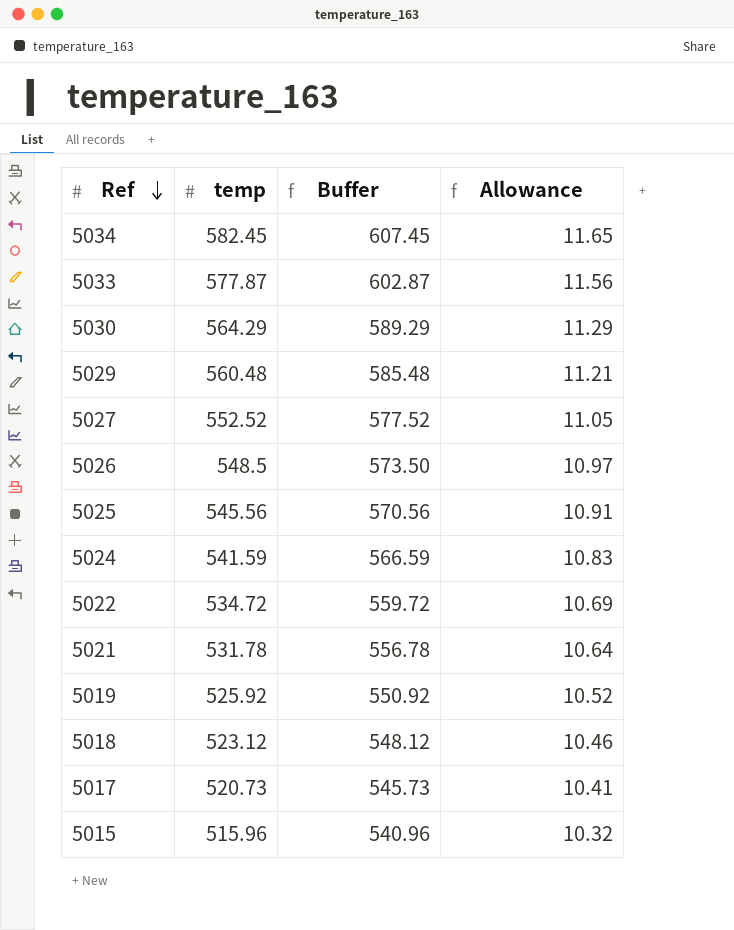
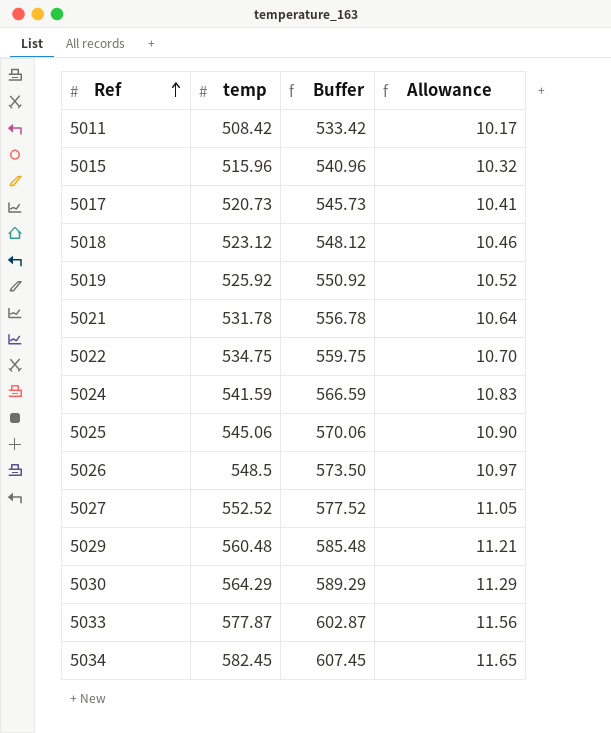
row order: Ref descending -> Ref ascending
row 5011: none -> 508.42 | 533.42 | 10.17
5022 | temp: 534.72 -> 534.75
5022 | Buffer: 559.72 -> 559.75
5022 | Allowance: 10.69 -> 10.70
5025 | temp: 545.56 -> 545.06
5025 | Buffer: 570.56 -> 570.06
5025 | Allowance: 10.91 -> 10.90

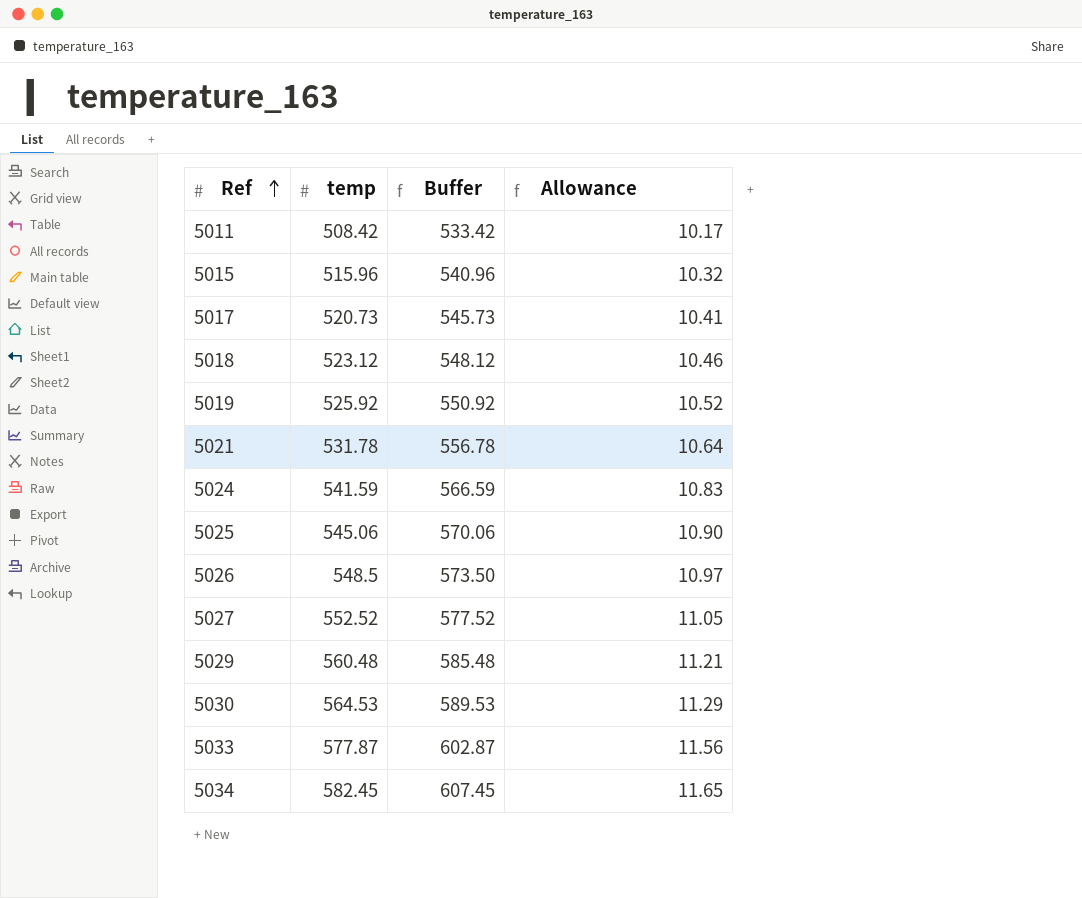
row 5022: 534.75 | 559.75 | 10.70 -> none
5030 | temp: 564.29 -> 564.53
5030 | Buffer: 589.29 -> 589.53

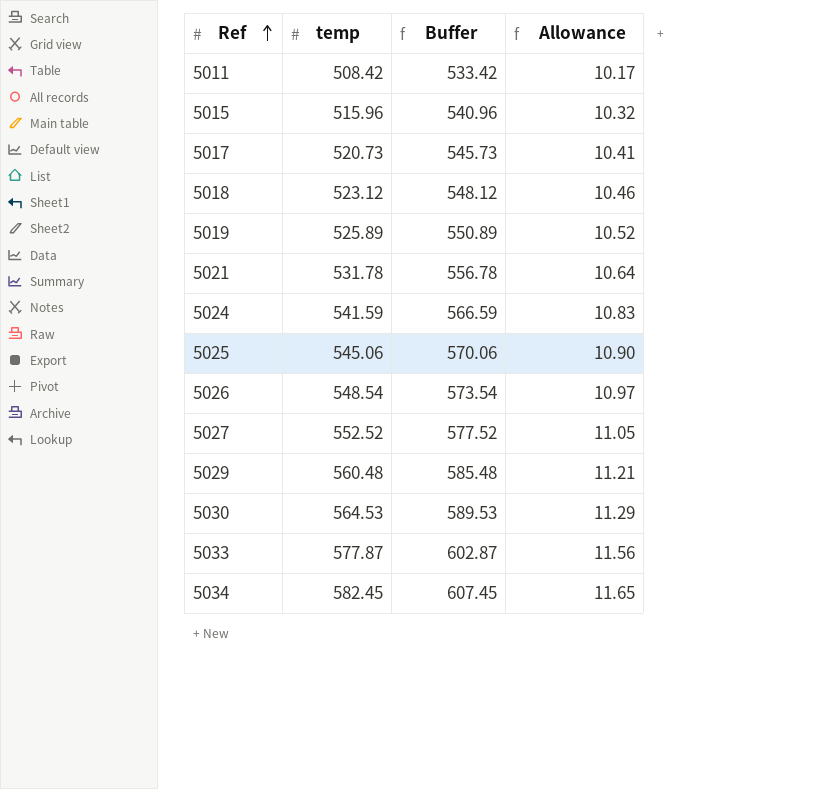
5019 | temp: 525.92 -> 525.89
5019 | Buffer: 550.92 -> 550.89
5026 | temp: 548.5 -> 548.54
5026 | Buffer: 573.50 -> 573.54

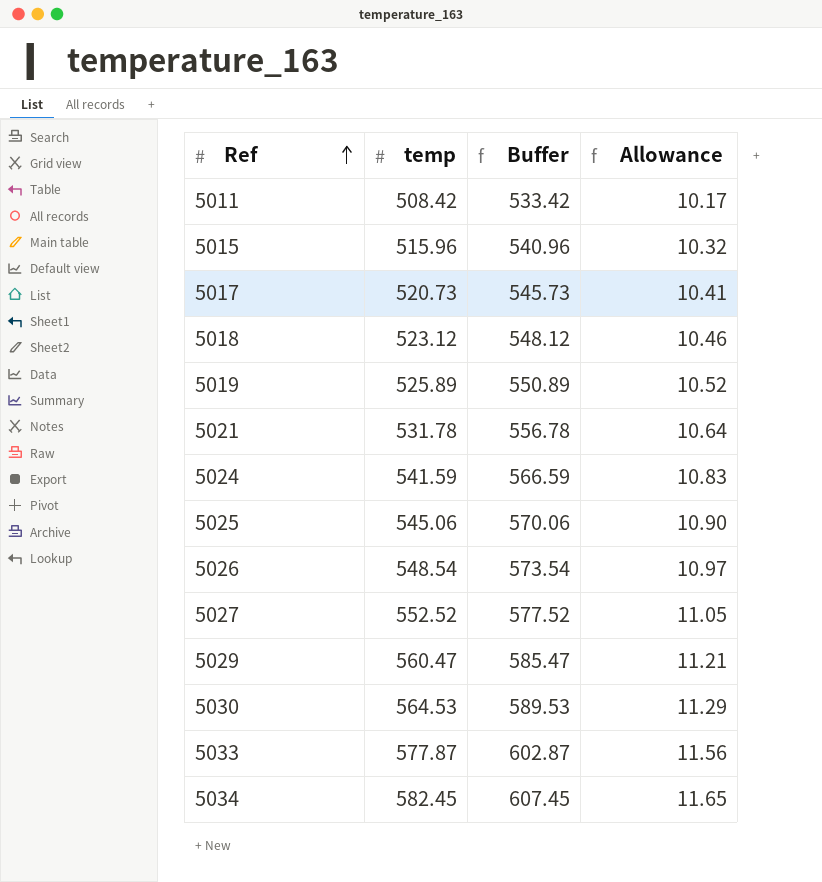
5029 | temp: 560.48 -> 560.47
5029 | Buffer: 585.48 -> 585.47

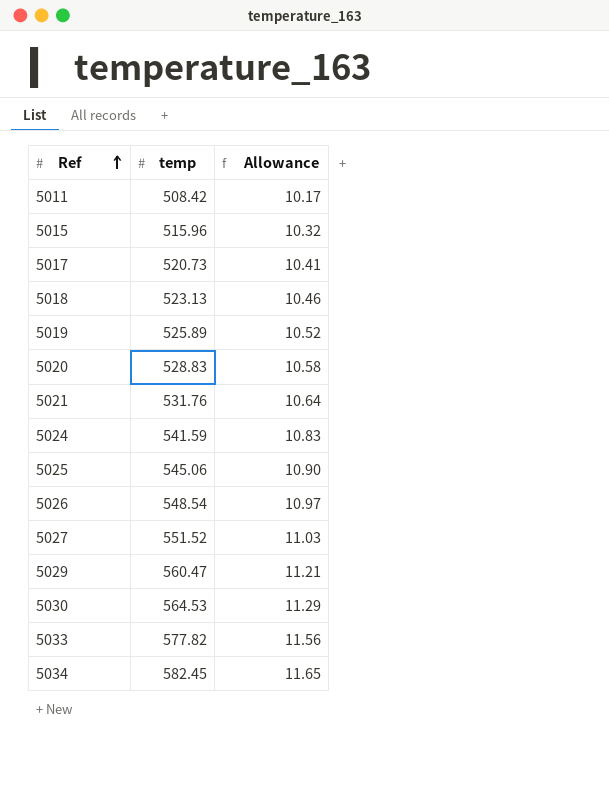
column Buffer | formula: [temp] + 25 -> none
5018 | temp: 523.12 -> 523.13
row 5020: none -> 528.83 | 10.58
5021 | temp: 531.78 -> 531.76
5027 | temp: 552.52 -> 551.52
5027 | Allowance: 11.05 -> 11.03
5033 | temp: 577.87 -> 577.82

